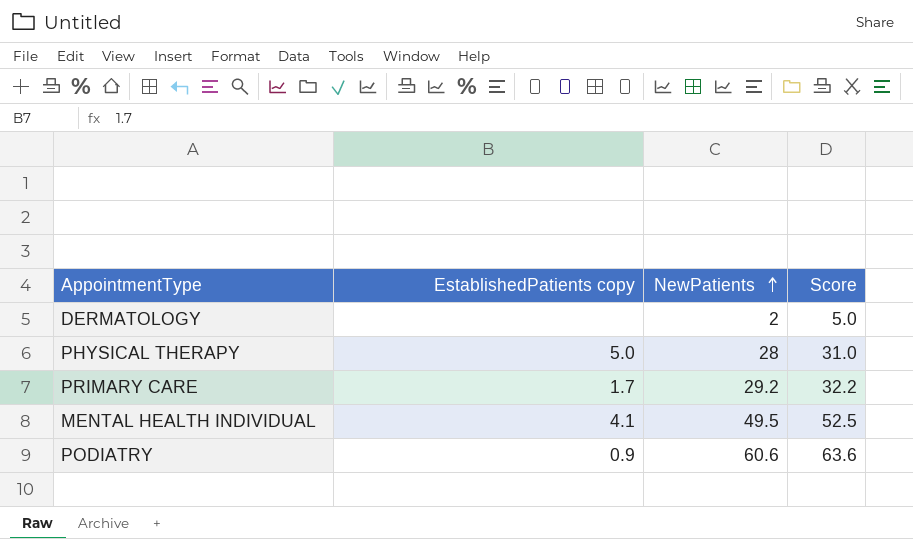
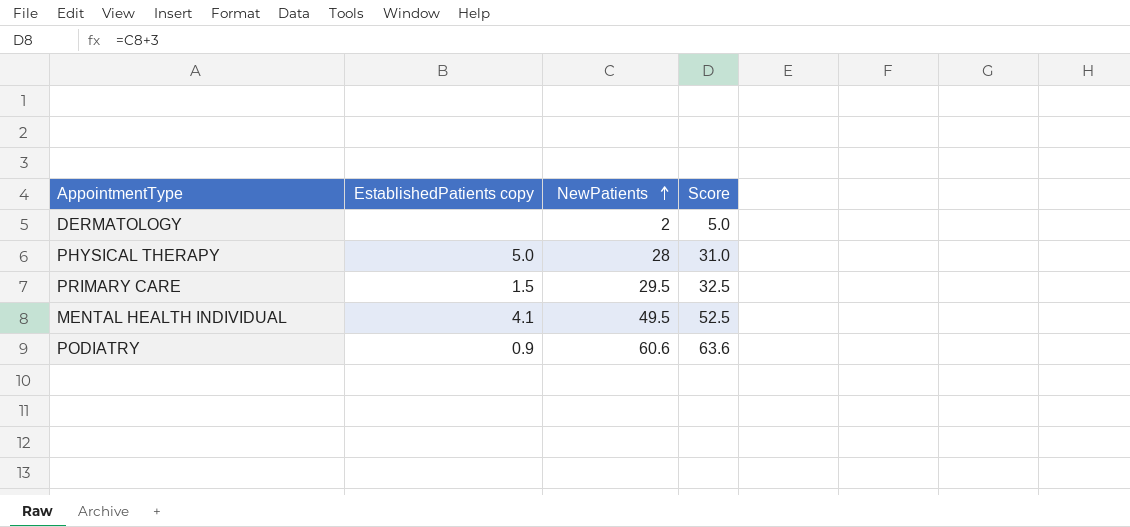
PRIMARY CARE | EstablishedPatients copy: 1.7 -> 1.5
PRIMARY CARE | NewPatients: 29.2 -> 29.5
PRIMARY CARE | Score: 32.2 -> 32.5

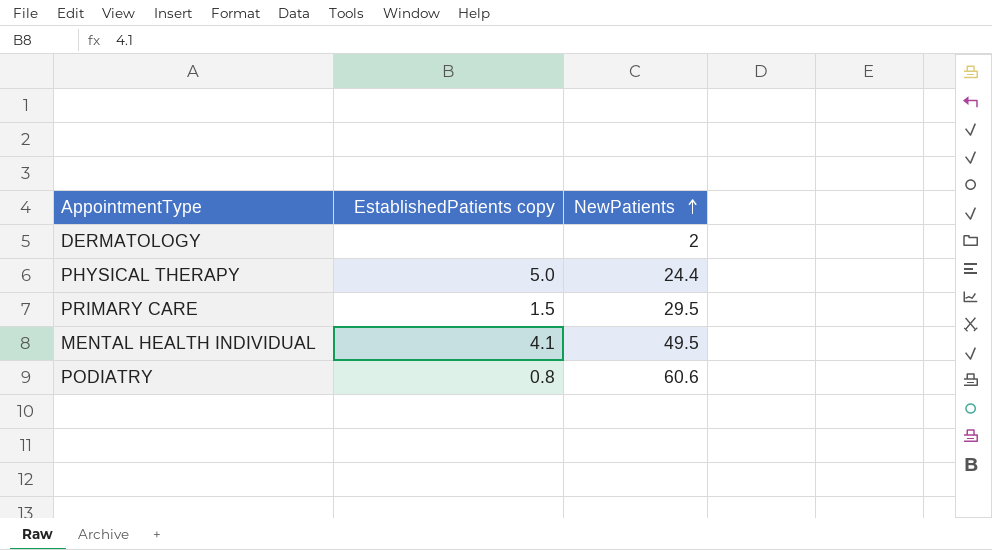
column Score | formula: [NewPatients] + 3 -> none
PHYSICAL THERAPY | NewPatients: 28 -> 24.4
PODIATRY | EstablishedPatients copy: 0.9 -> 0.8

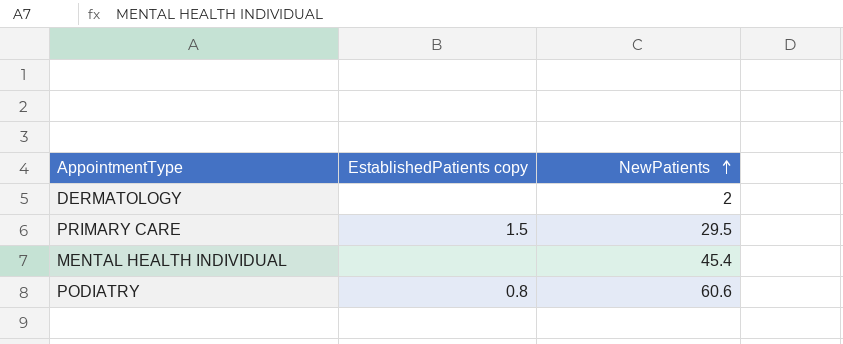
row PHYSICAL THERAPY: 5.0 | 24.4 -> none
MENTAL HEALTH INDIVIDUAL | EstablishedPatients copy: 4.1 -> none
MENTAL HEALTH INDIVIDUAL | NewPatients: 49.5 -> 45.4

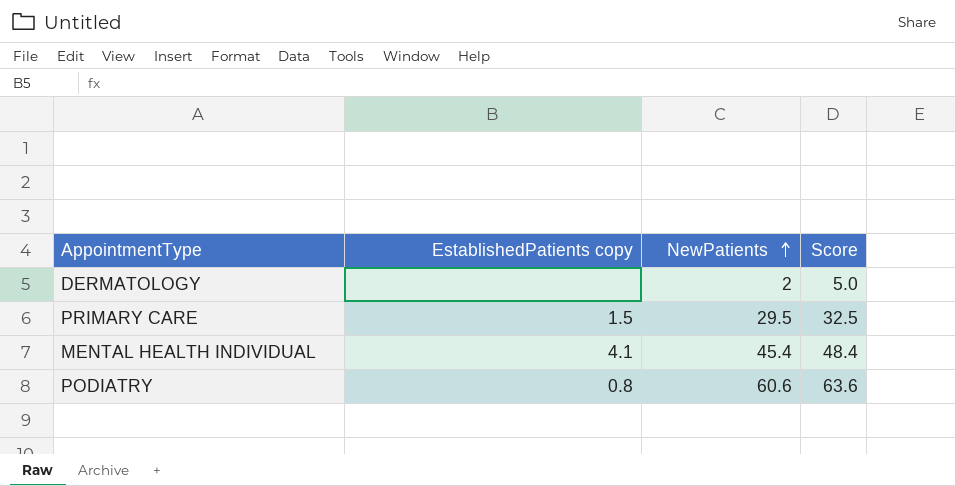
column Score | formula: none -> [NewPatients] + 3
MENTAL HEALTH INDIVIDUAL | EstablishedPatients copy: none -> 4.1

